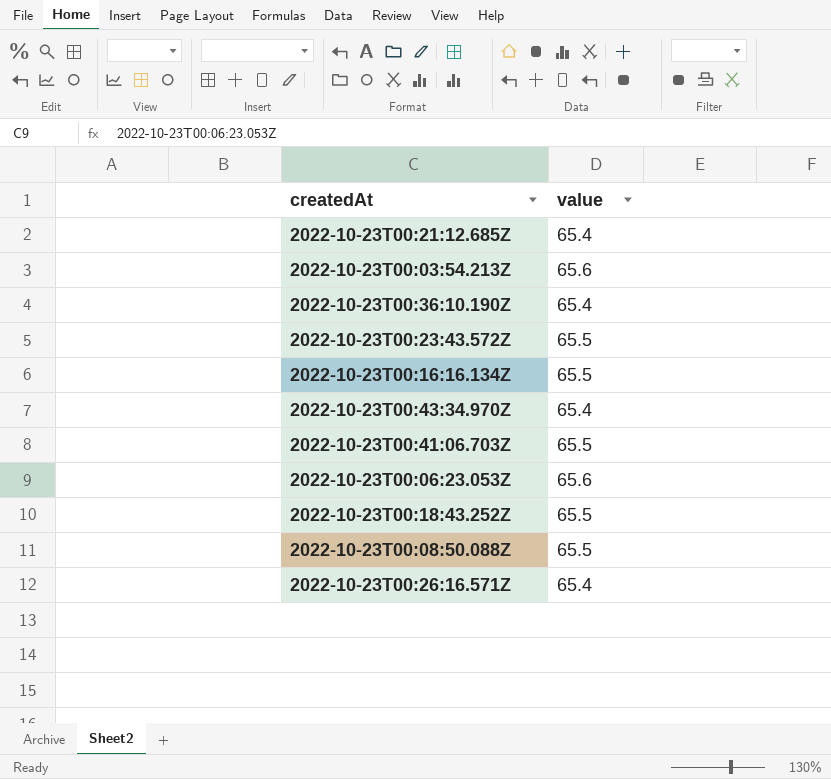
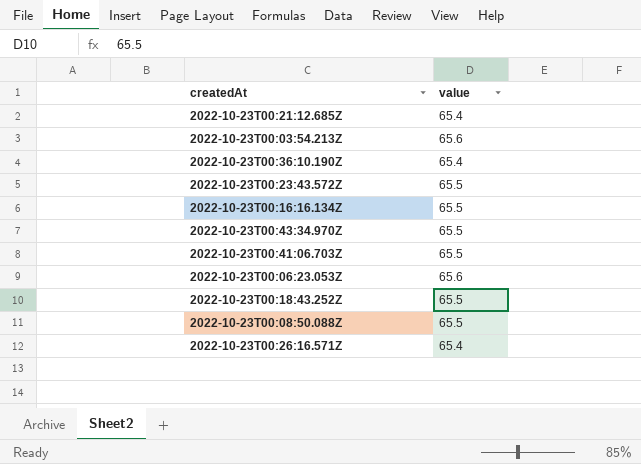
2022-10-23T00:43:34.970Z | value: 65.4 -> 65.5

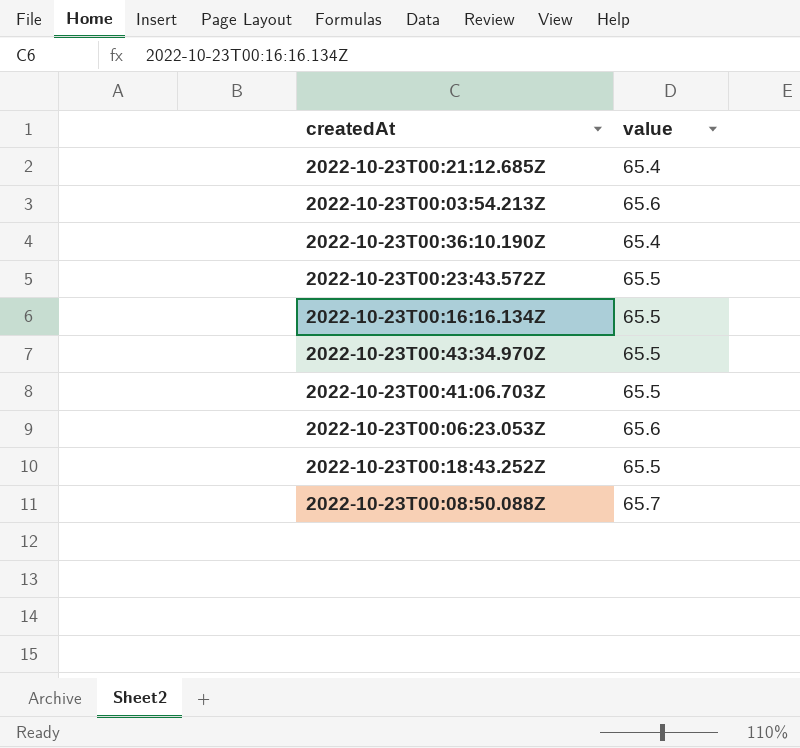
row 2022-10-23T00:26:16.571Z: 65.4 -> none
2022-10-23T00:08:50.088Z | value: 65.5 -> 65.7

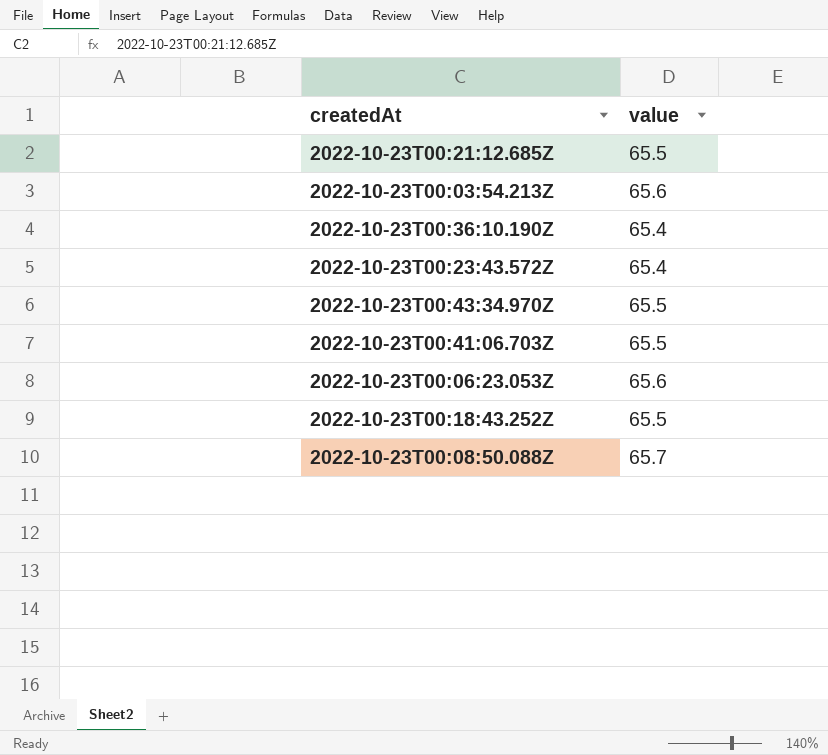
row 2022-10-23T00:16:16.134Z: 65.5 -> none
2022-10-23T00:21:12.685Z | value: 65.4 -> 65.5
2022-10-23T00:23:43.572Z | value: 65.5 -> 65.4

